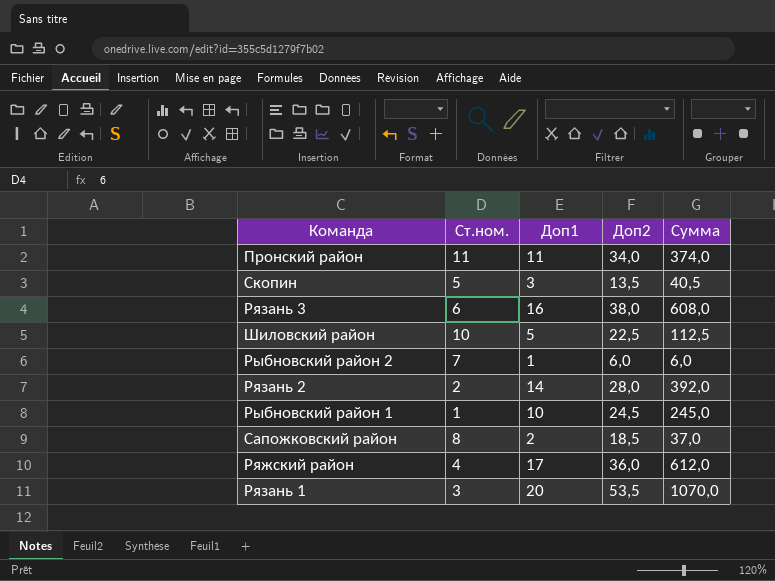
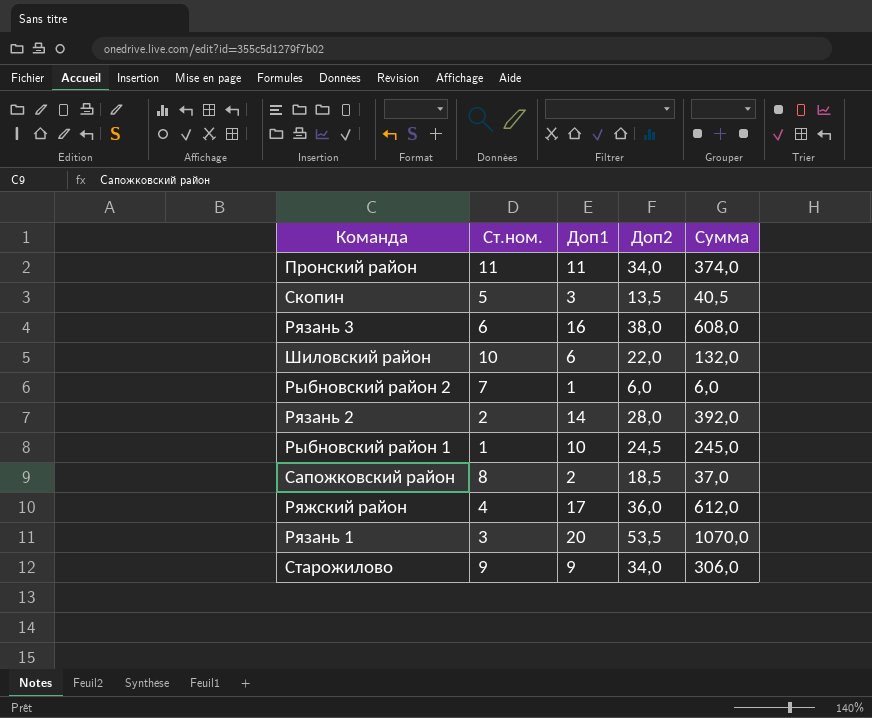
Шиловский район | Доп1: 5 -> 6
Шиловский район | Доп2: 22,5 -> 22,0
Шиловский район | Сумма: 112,5 -> 132,0
row Старожилово: none -> 9 | 9 | 34,0 | 306,0

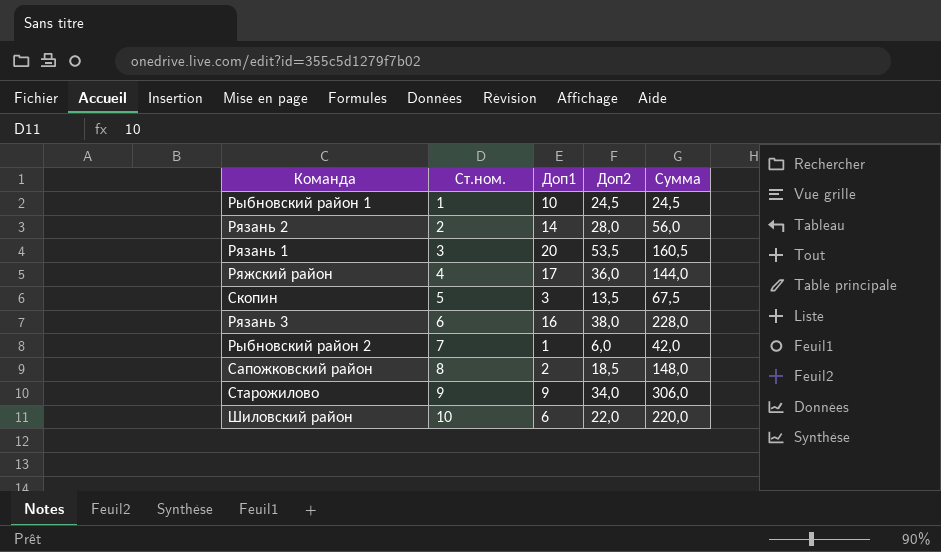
row order: none -> Ст.ном. ascending
column Сумма | formula: [Доп1] * [Доп2] -> [Ст.ном.] * [Доп2]
row Пронский район: 11 | 11 | 34,0 | 374,0 -> none

